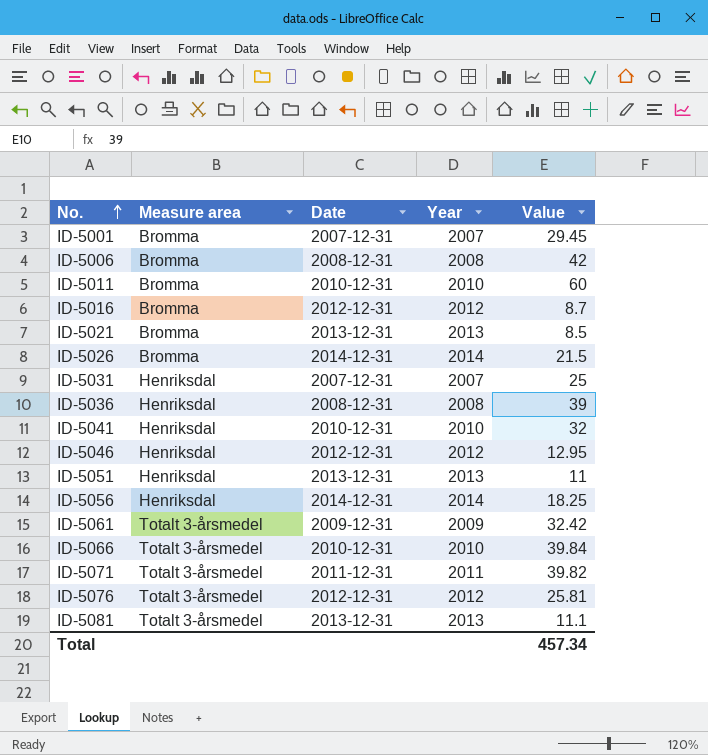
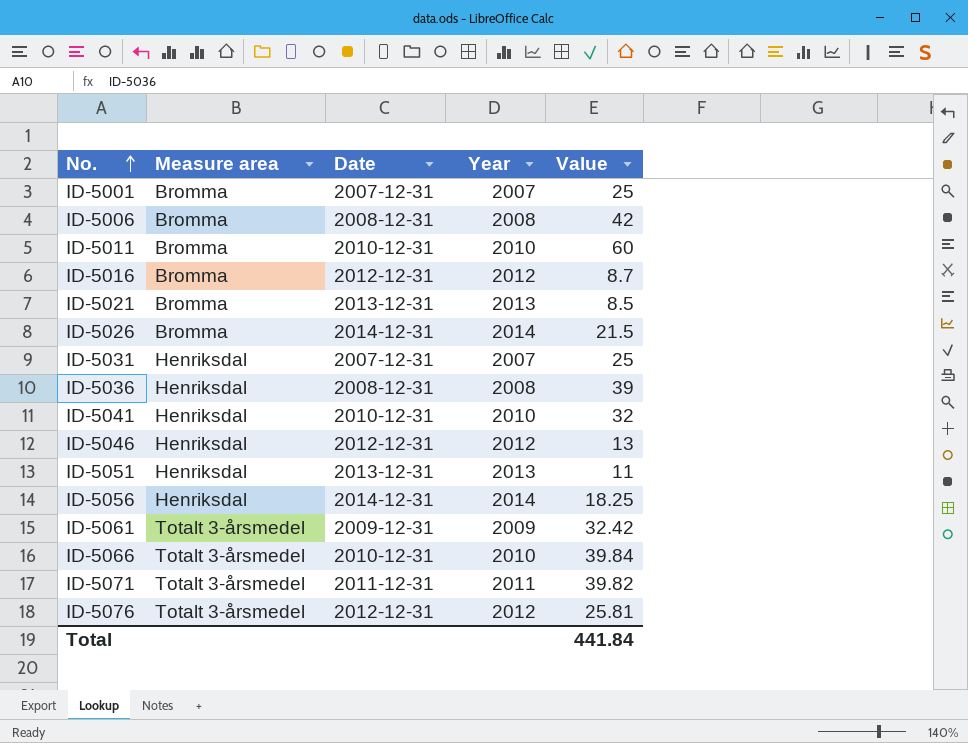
row ID-5081: Totalt 3-årsmedel | 2013-12-31 | 2013 | 11.1 -> none
ID-5001 | Value: 29.45 -> 25
ID-5046 | Value: 12.95 -> 13
Total | Value: 457.34 -> 441.84

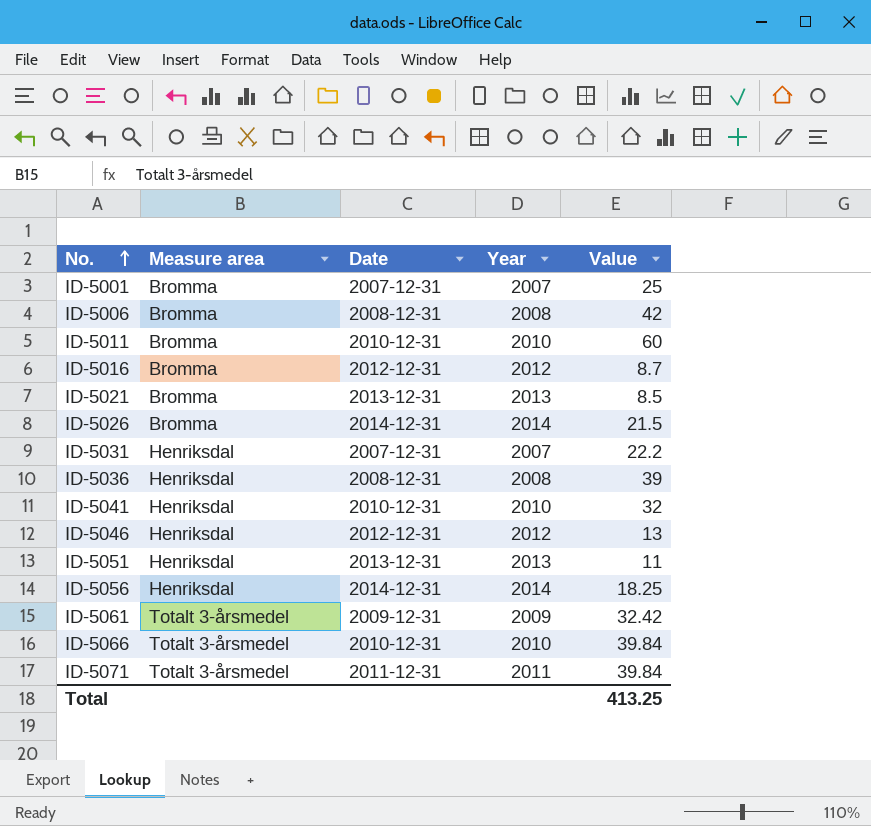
row ID-5076: Totalt 3-årsmedel | 2012-12-31 | 2012 | 25.81 -> none
ID-5031 | Value: 25 -> 22.2
ID-5071 | Value: 39.82 -> 39.84
Total | Value: 441.84 -> 413.25

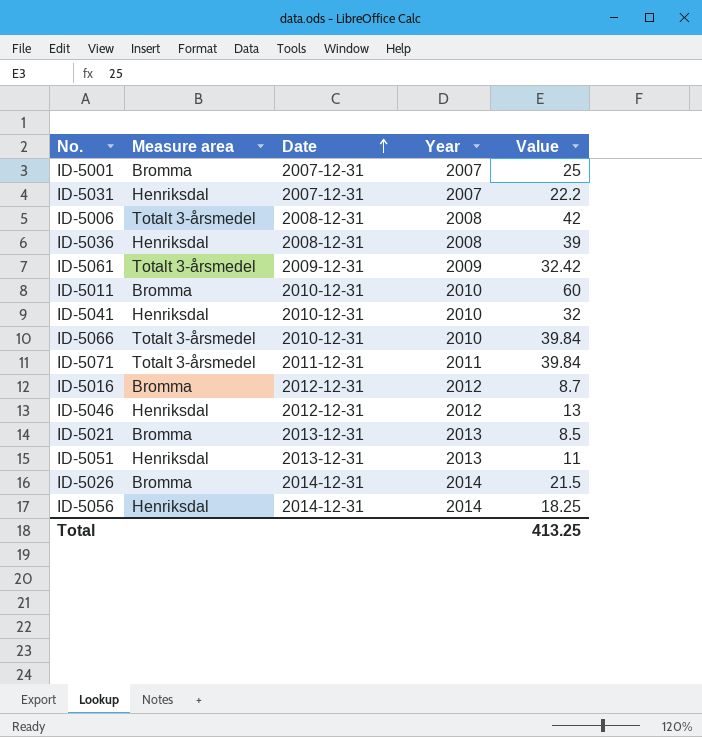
row order: No. ascending -> Date ascending
ID-5006 | Measure area: Bromma -> Totalt 3-årsmedel

